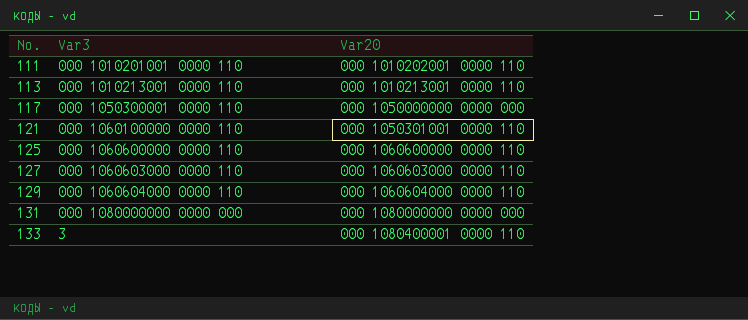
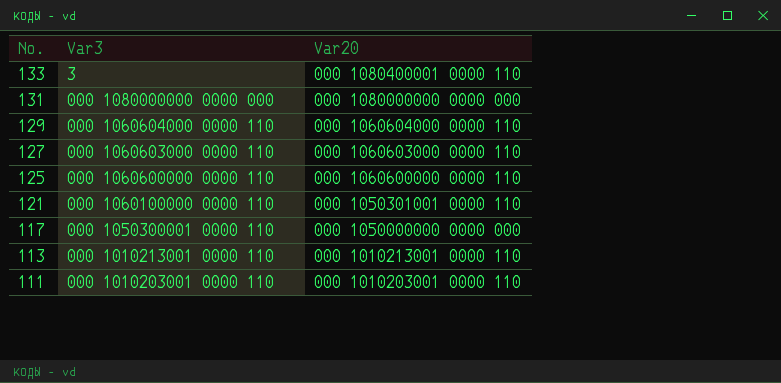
row order: No. ascending -> No. descending
111 | Var3: 000 1010201001 0000 110 -> 000 1010203001 0000 110
111 | Var20: 000 1010202001 0000 110 -> 000 1010203001 0000 110

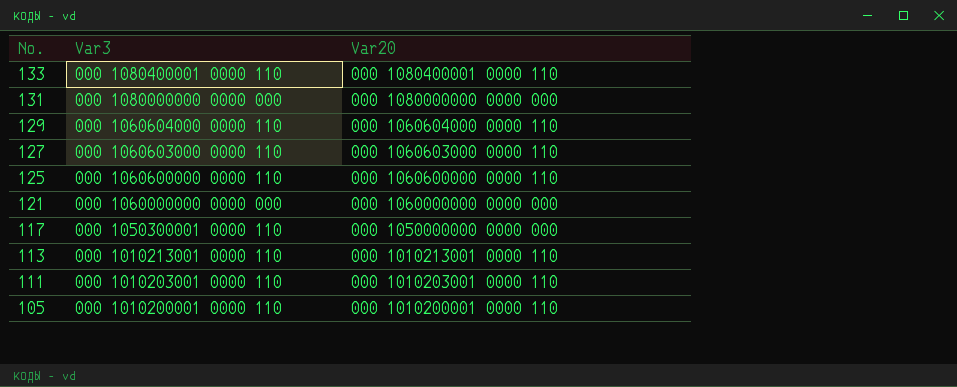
133 | Var3: 3 -> 000 1080400001 0000 110
121 | Var3: 000 1060100000 0000 110 -> 000 1060000000 0000 000
121 | Var20: 000 1050301001 0000 110 -> 000 1060000000 0000 000
row 105: none -> 000 1010200001 0000 110 | 000 1010200001 0000 110

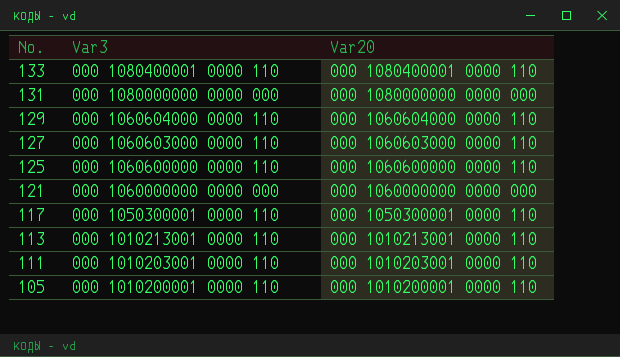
117 | Var20: 000 1050000000 0000 000 -> 000 1050300001 0000 110

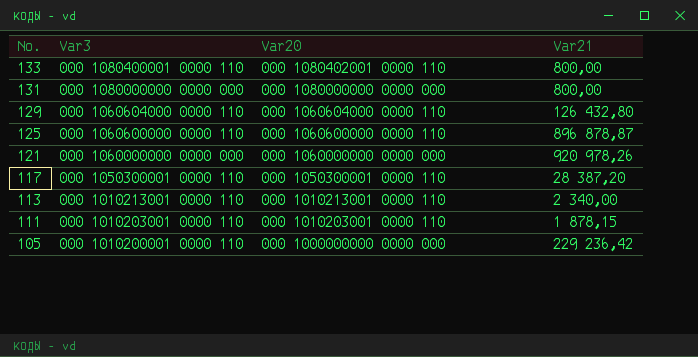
column Var21 | position: none -> 4
row 127: 000 1060603000 0000 110 | 000 1060603000 0000 110 -> none
133 | Var20: 000 1080400001 0000 110 -> 000 1080402001 0000 110
105 | Var20: 000 1010200001 0000 110 -> 000 1000000000 0000 000

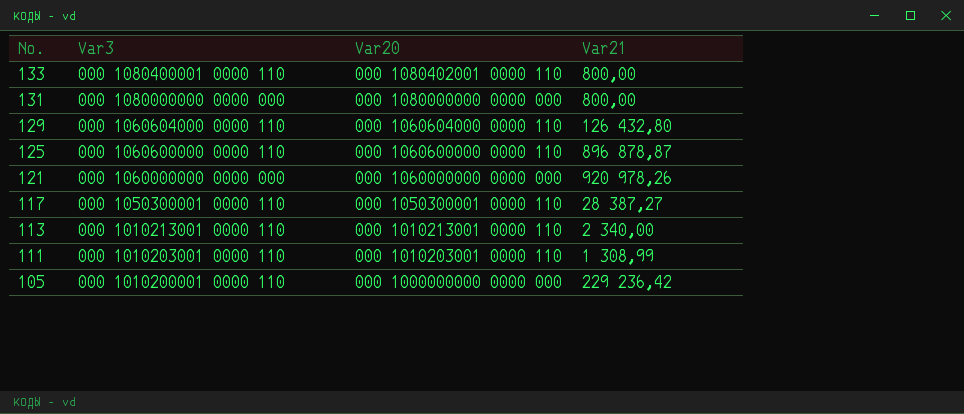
117 | Var21: 28 387,20 -> 28 387,27
111 | Var21: 1 878,15 -> 1 308,99

